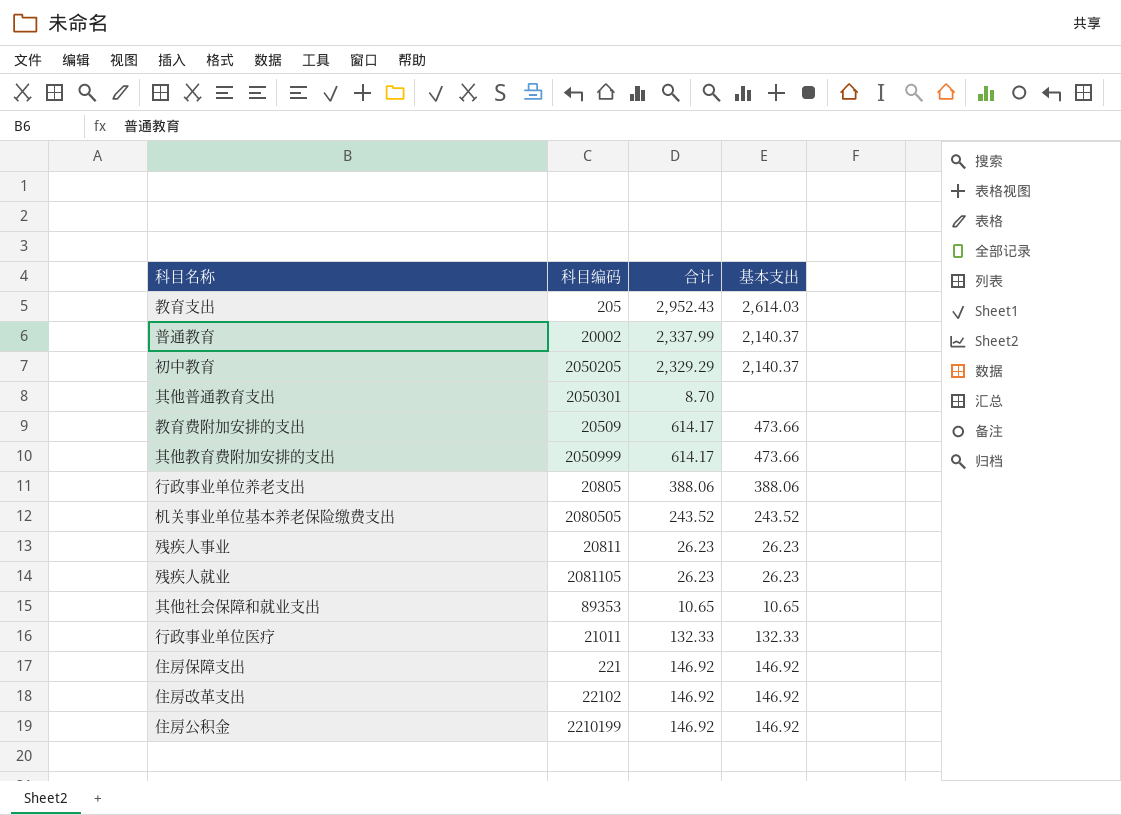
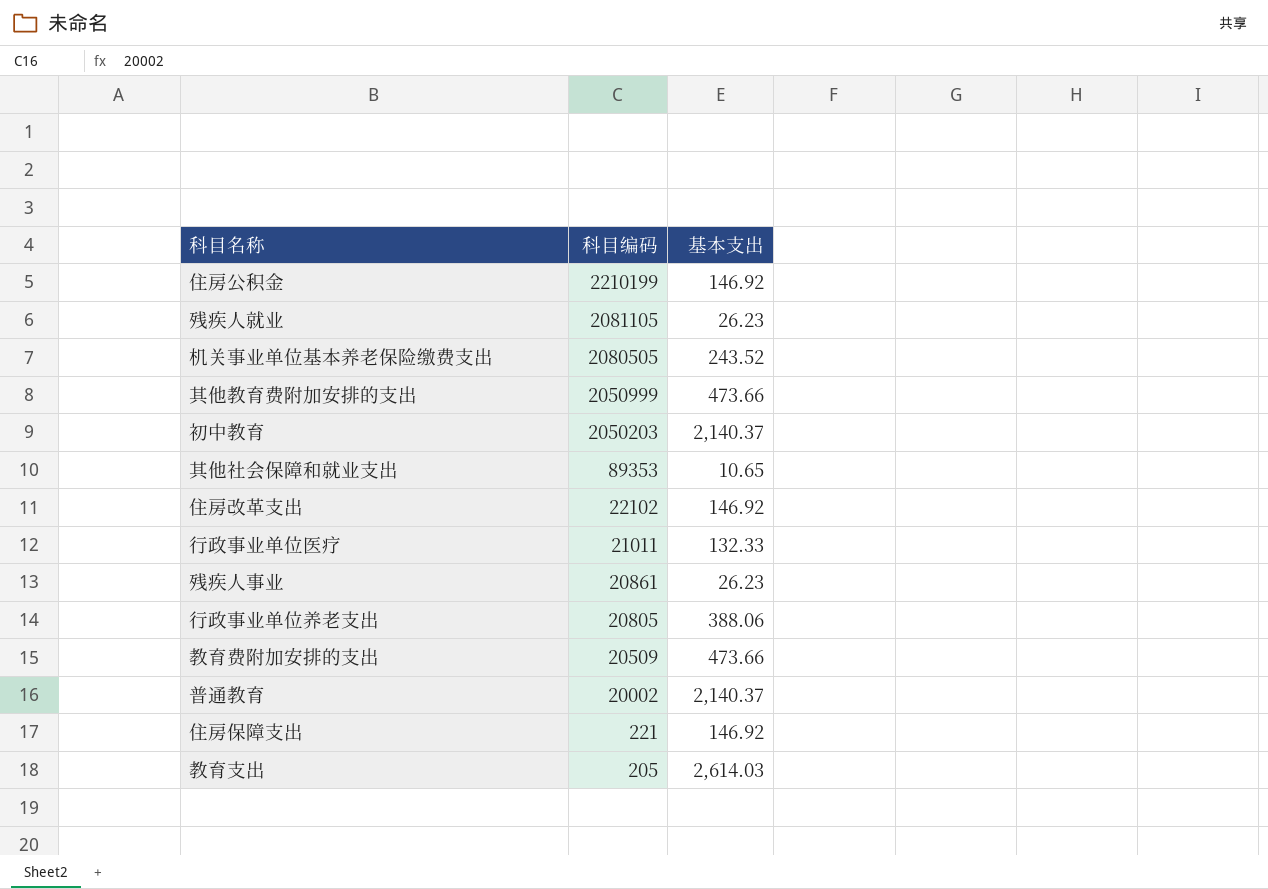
row order: none -> 科目编码 descending
column 合计 | position: 3 -> none
row 其他普通教育支出: 2050301 | 8.70 | none -> none
初中教育 | 科目编码: 2050205 -> 2050203
残疾人事业 | 科目编码: 20811 -> 20861

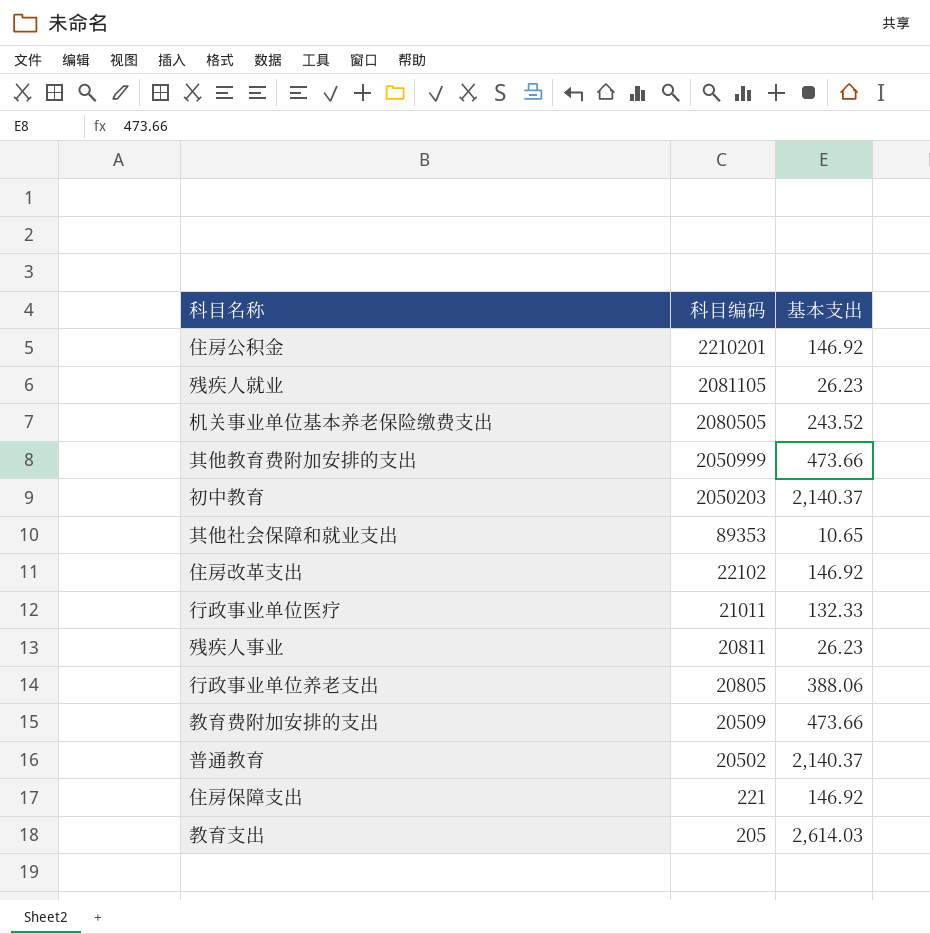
住房公积金 | 科目编码: 2210199 -> 2210201
残疾人事业 | 科目编码: 20861 -> 20811
普通教育 | 科目编码: 20002 -> 20502

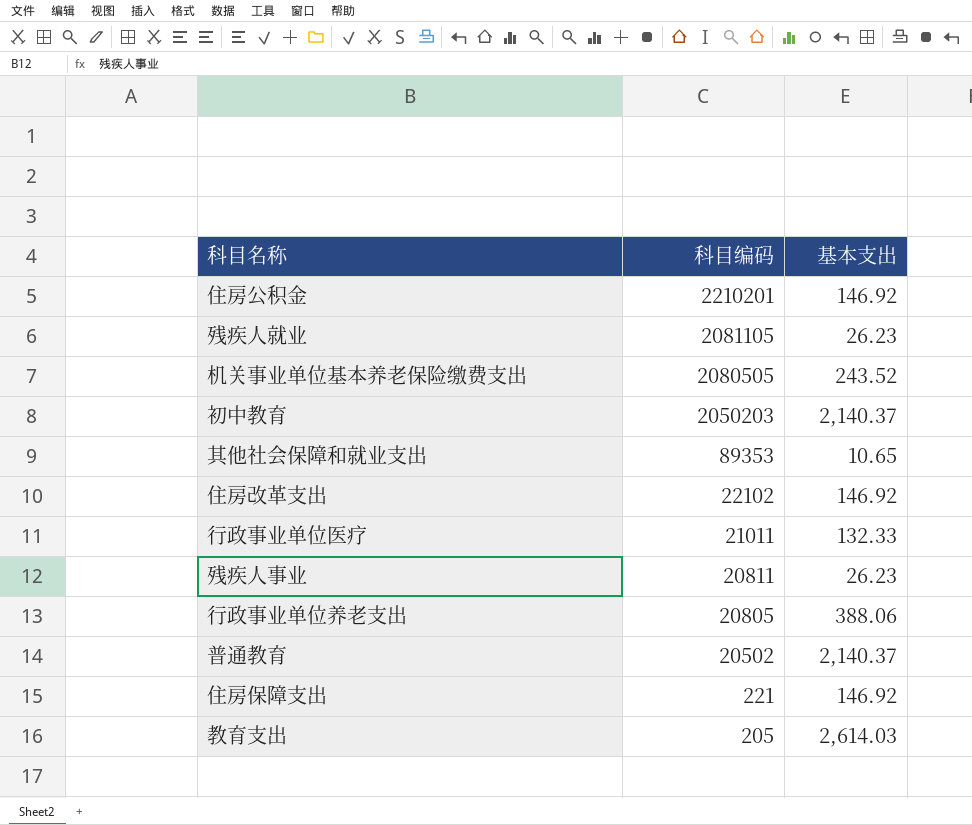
row 其他教育费附加安排的支出: 2050999 | 473.66 -> none
row 教育费附加安排的支出: 20509 | 473.66 -> none

